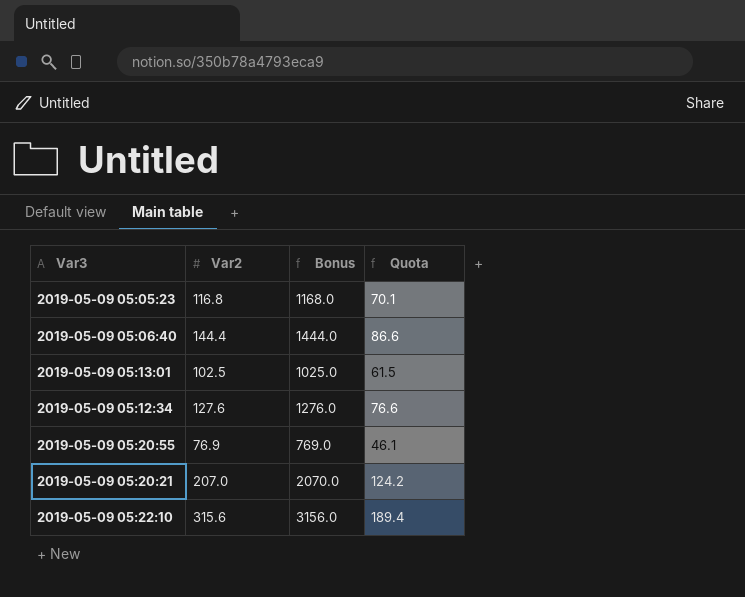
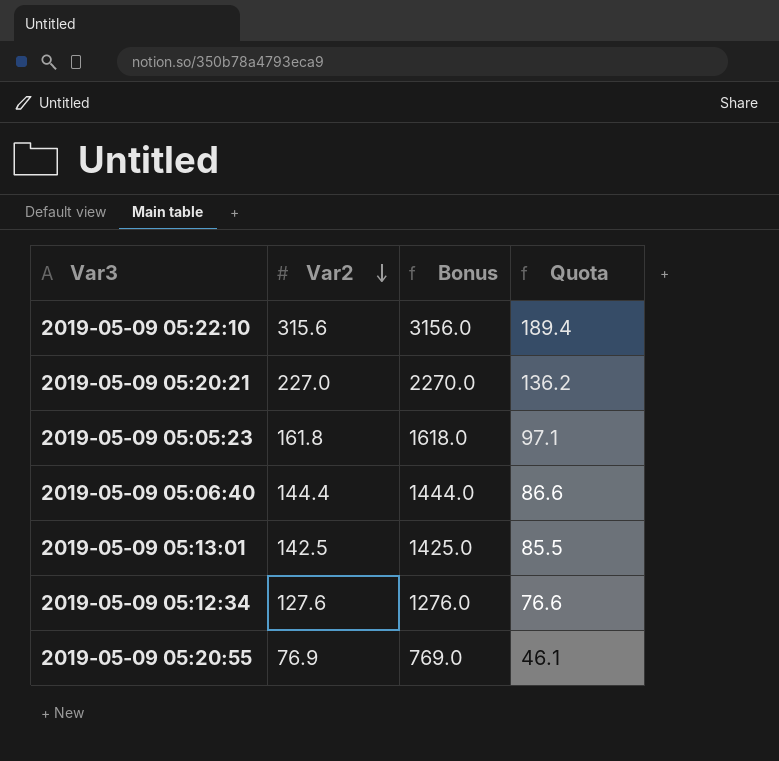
row order: none -> Var2 descending
2019-05-09 05:20:21 | Var2: 207.0 -> 227.0
2019-05-09 05:20:21 | Bonus: 2070.0 -> 2270.0
2019-05-09 05:20:21 | Quota: 124.2 -> 136.2
2019-05-09 05:05:23 | Var2: 116.8 -> 161.8
2019-05-09 05:05:23 | Bonus: 1168.0 -> 1618.0
2019-05-09 05:05:23 | Quota: 70.1 -> 97.1
2019-05-09 05:13:01 | Var2: 102.5 -> 142.5
2019-05-09 05:13:01 | Bonus: 1025.0 -> 1425.0
2019-05-09 05:13:01 | Quota: 61.5 -> 85.5

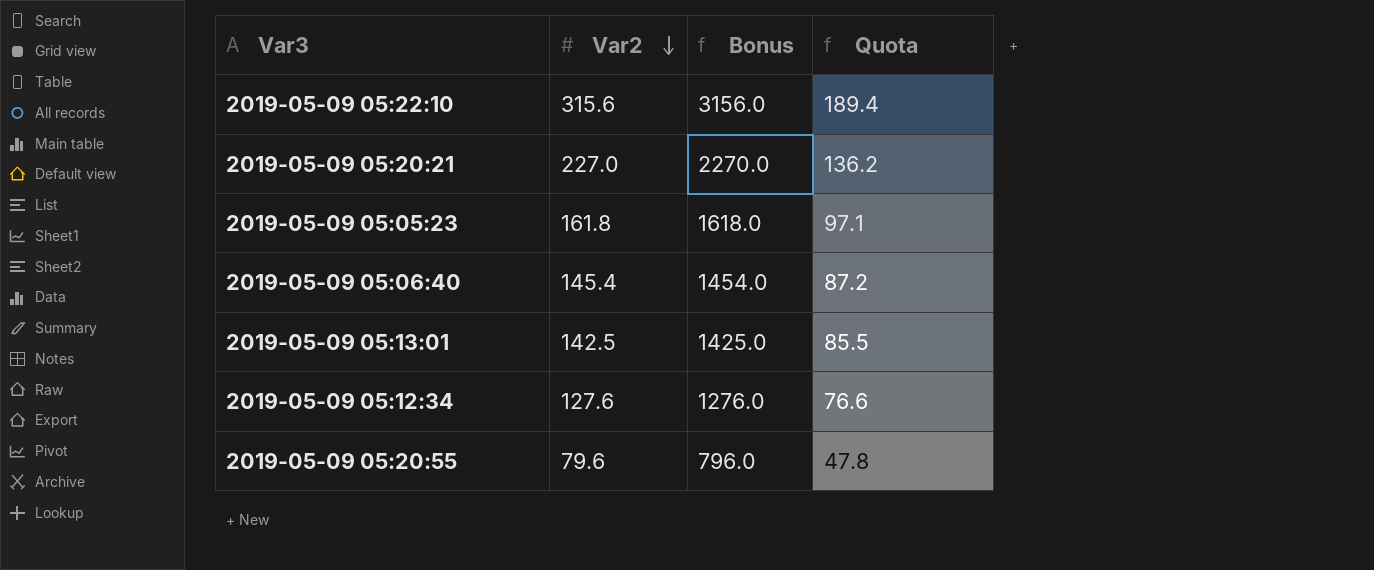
2019-05-09 05:06:40 | Var2: 144.4 -> 145.4
2019-05-09 05:06:40 | Bonus: 1444.0 -> 1454.0
2019-05-09 05:06:40 | Quota: 86.6 -> 87.2
2019-05-09 05:20:55 | Var2: 76.9 -> 79.6
2019-05-09 05:20:55 | Bonus: 769.0 -> 796.0
2019-05-09 05:20:55 | Quota: 46.1 -> 47.8

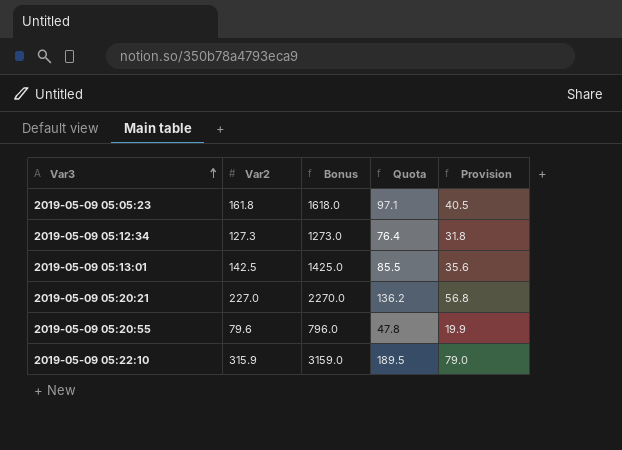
row order: Var2 descending -> Var3 ascending
column Provision | formula: none -> [Var2] * 0.25
row 2019-05-09 05:06:40: 145.4 | 1454.0 | 87.2 -> none
2019-05-09 05:12:34 | Var2: 127.6 -> 127.3
2019-05-09 05:12:34 | Bonus: 1276.0 -> 1273.0
2019-05-09 05:12:34 | Quota: 76.6 -> 76.4
2019-05-09 05:22:10 | Var2: 315.6 -> 315.9
2019-05-09 05:22:10 | Bonus: 3156.0 -> 3159.0
2019-05-09 05:22:10 | Quota: 189.4 -> 189.5

